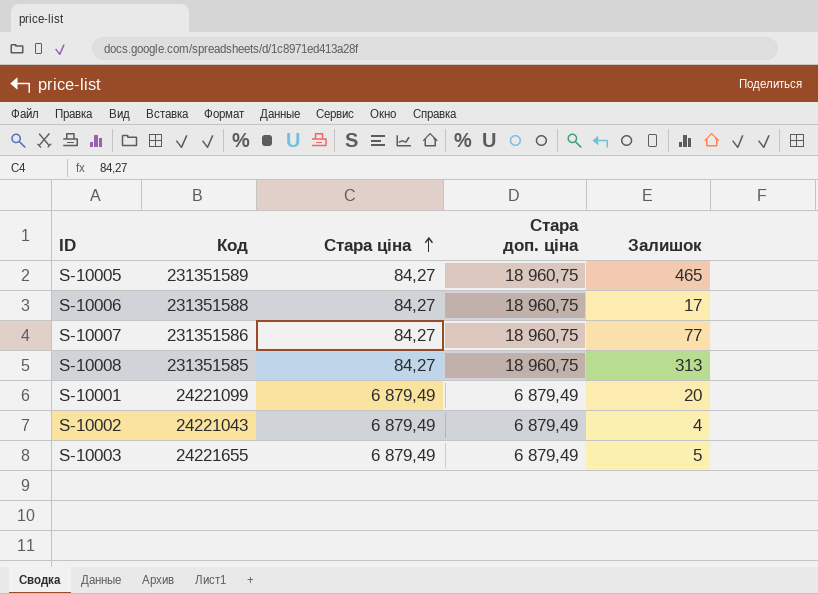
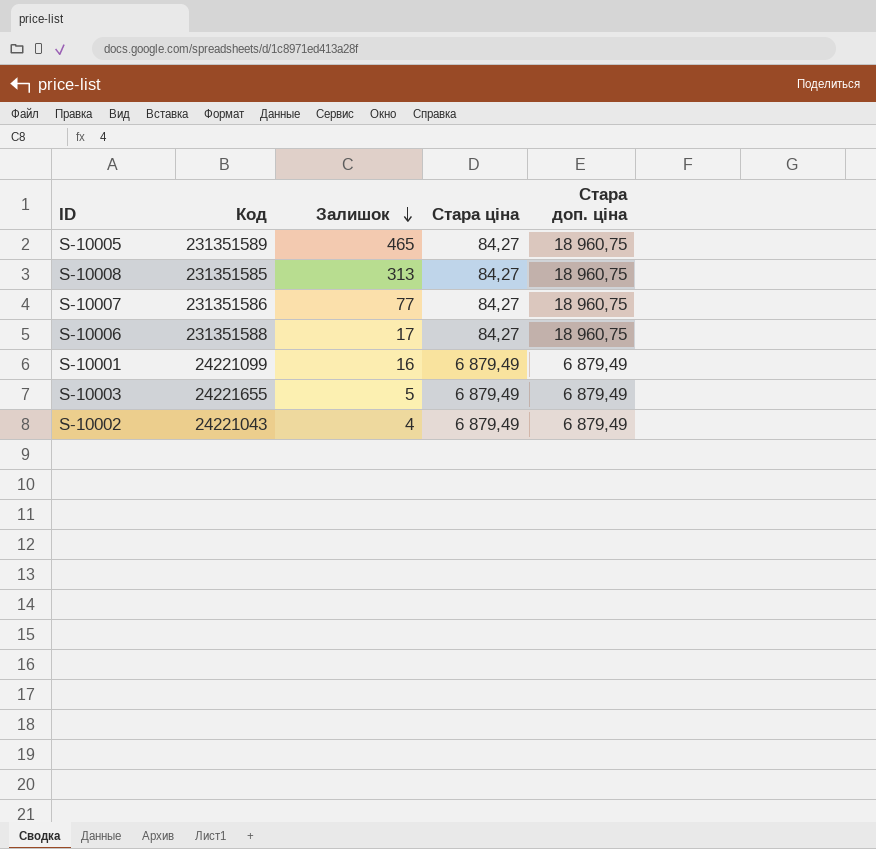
row order: Стара ціна ascending -> Залишок descending
column Залишок | position: 5 -> 3
S-10001 | Залишок: 20 -> 16

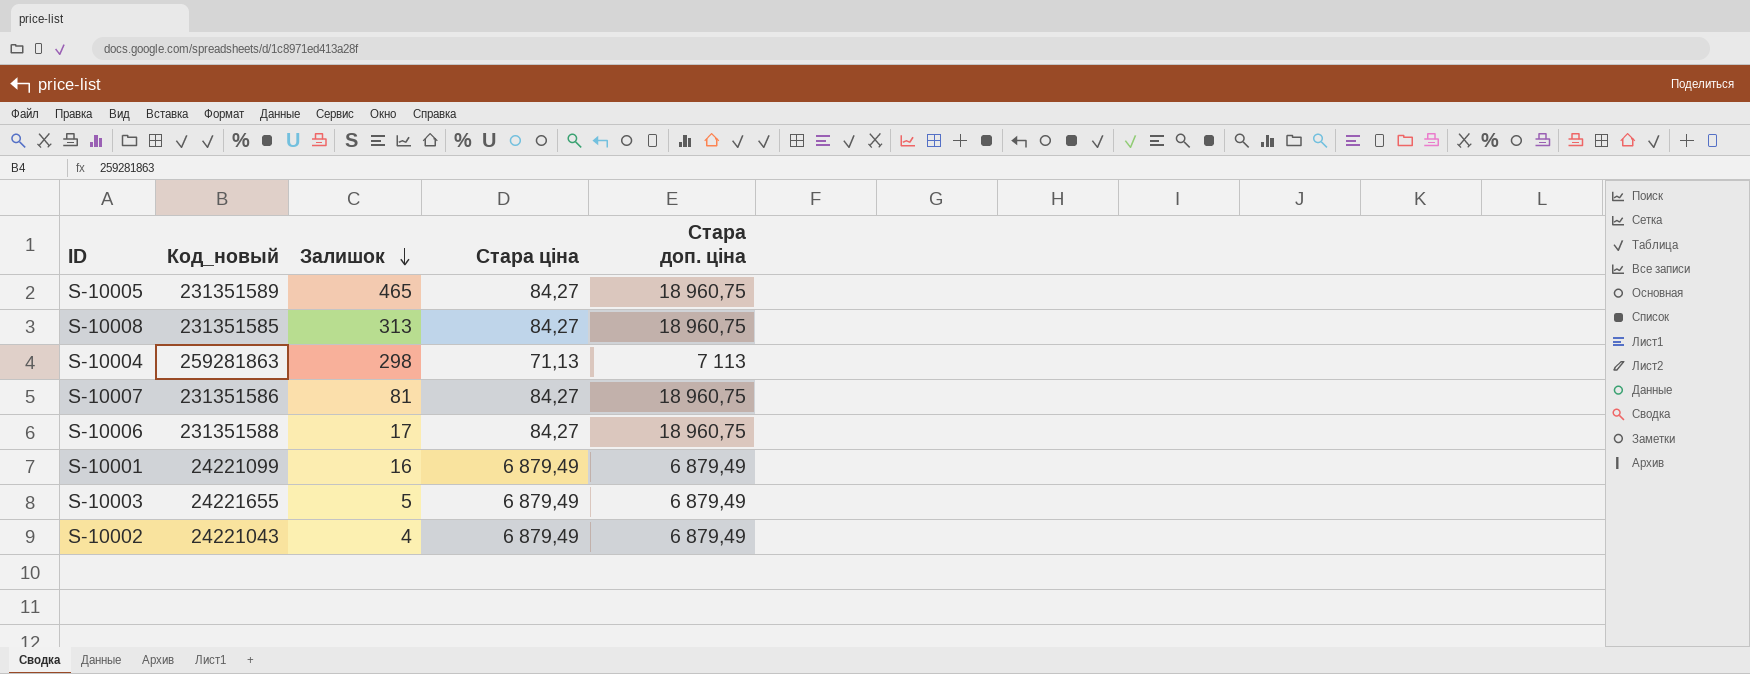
column name: Код -> Код_новый
row S-10004: none -> 259281863 | 298 | 71,13 | 7 113
S-10007 | Залишок: 77 -> 81

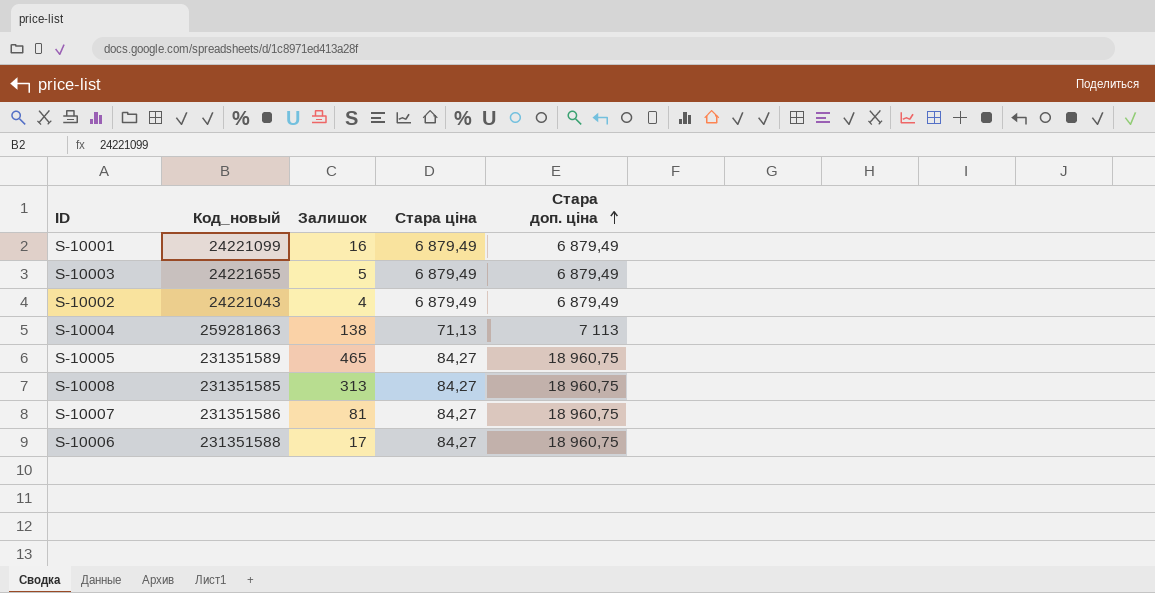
row order: Залишок descending -> Стара доп. ціна ascending
S-10004 | Залишок: 298 -> 138

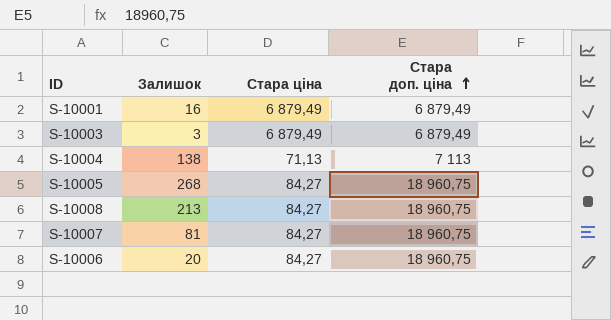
column Код_новый | position: 2 -> none
row S-10002: 24221043 | 4 | 6 879,49 | 6 879,49 -> none
S-10003 | Залишок: 5 -> 3
S-10005 | Залишок: 465 -> 268
S-10008 | Залишок: 313 -> 213
S-10006 | Залишок: 17 -> 20

